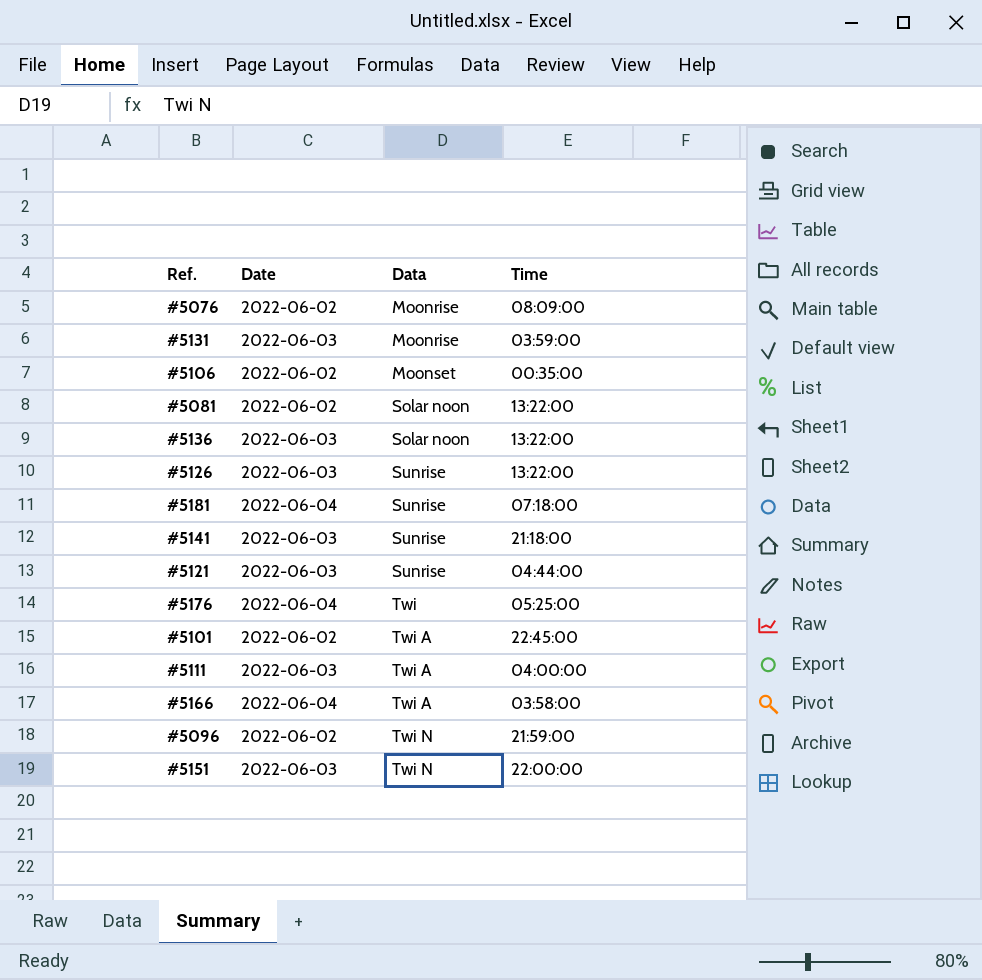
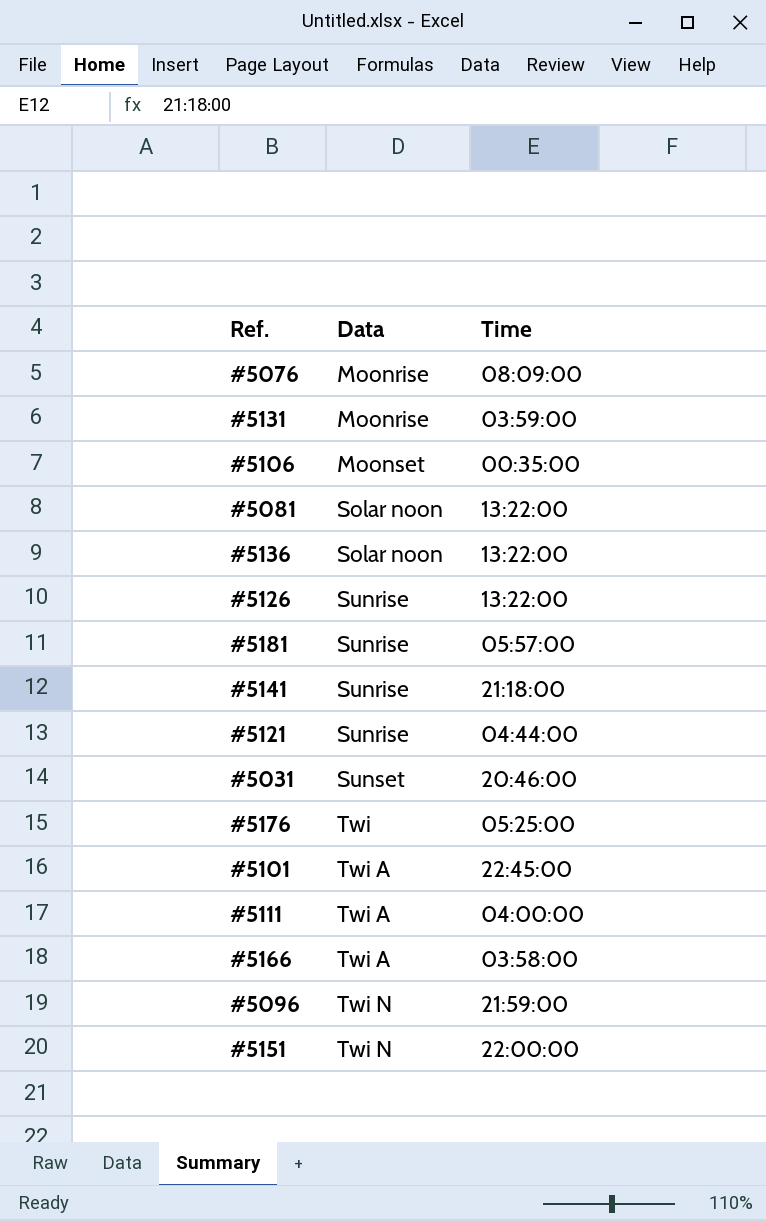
column Date | position: 2 -> none
#5181 | Time: 07:18:00 -> 05:57:00
row #5031: none -> Sunset | 20:46:00

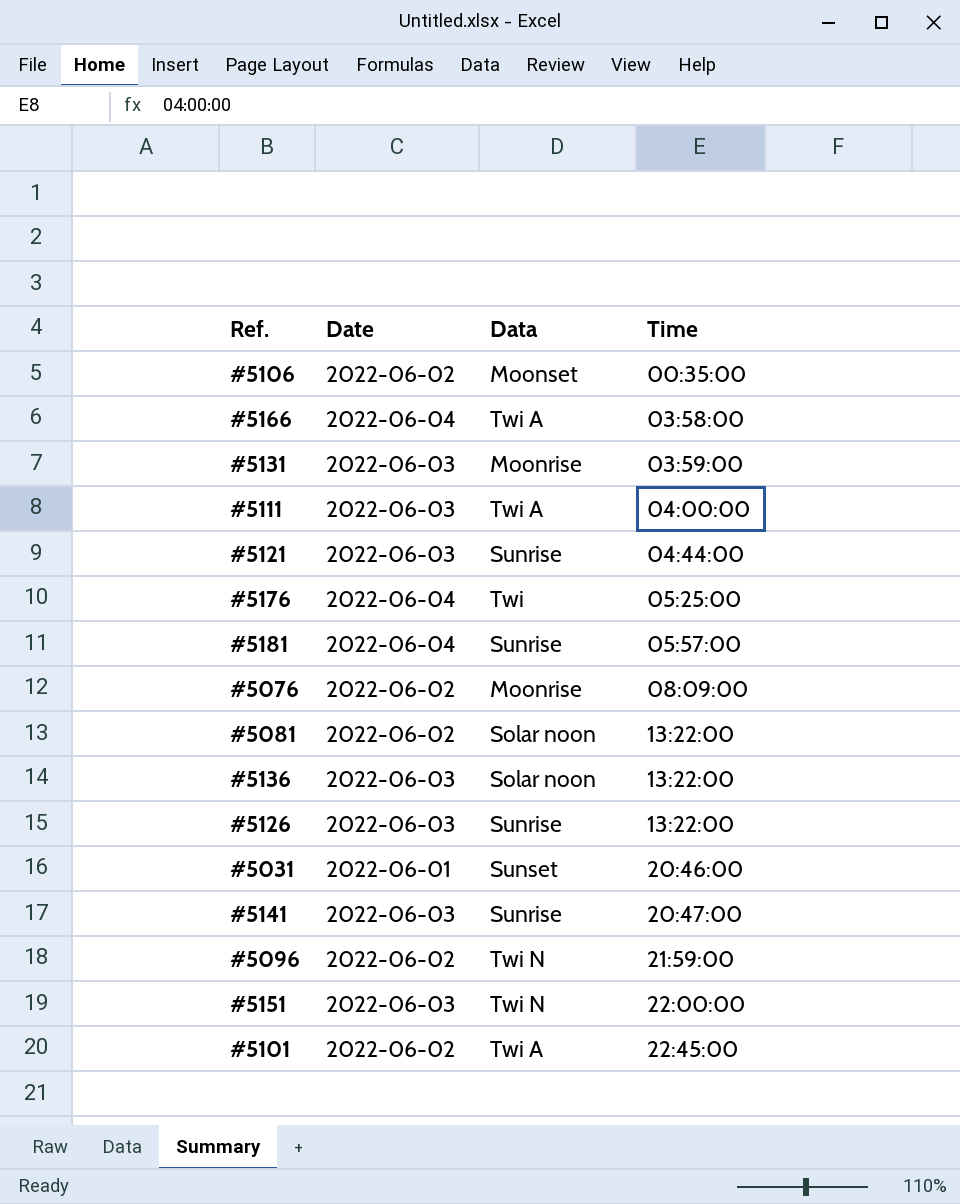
row order: Data ascending -> Time ascending
column Date | position: none -> 2
#5141 | Time: 21:18:00 -> 20:47:00

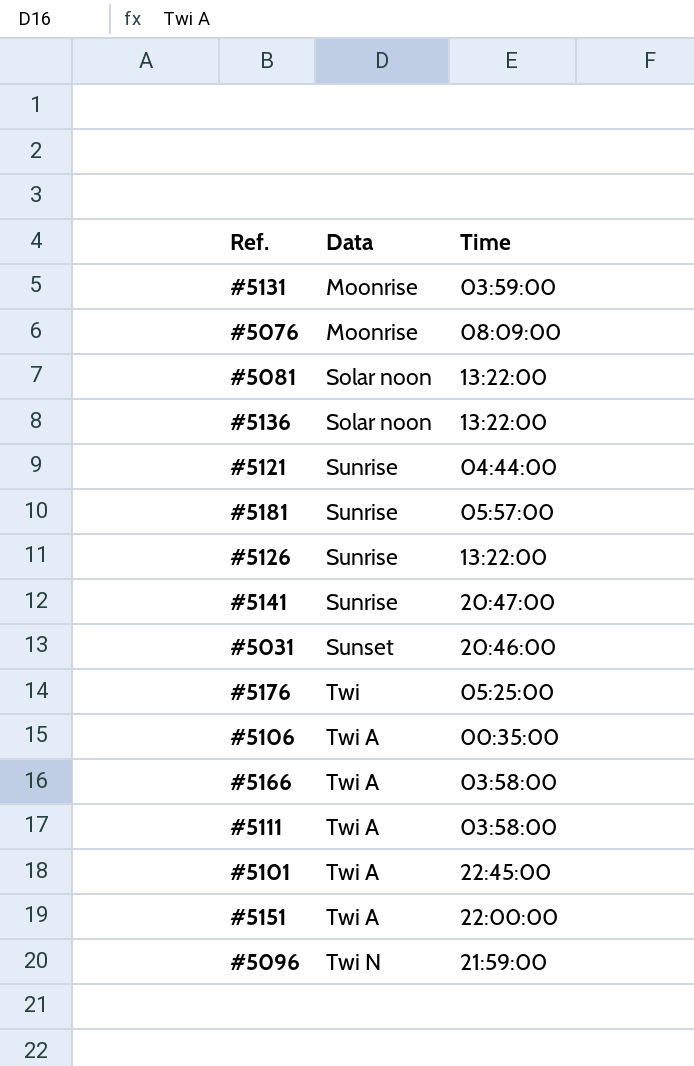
row order: Time ascending -> Data ascending
column Date | position: 2 -> none
#5106 | Data: Moonset -> Twi A
#5111 | Time: 04:00:00 -> 03:58:00
#5151 | Data: Twi N -> Twi A

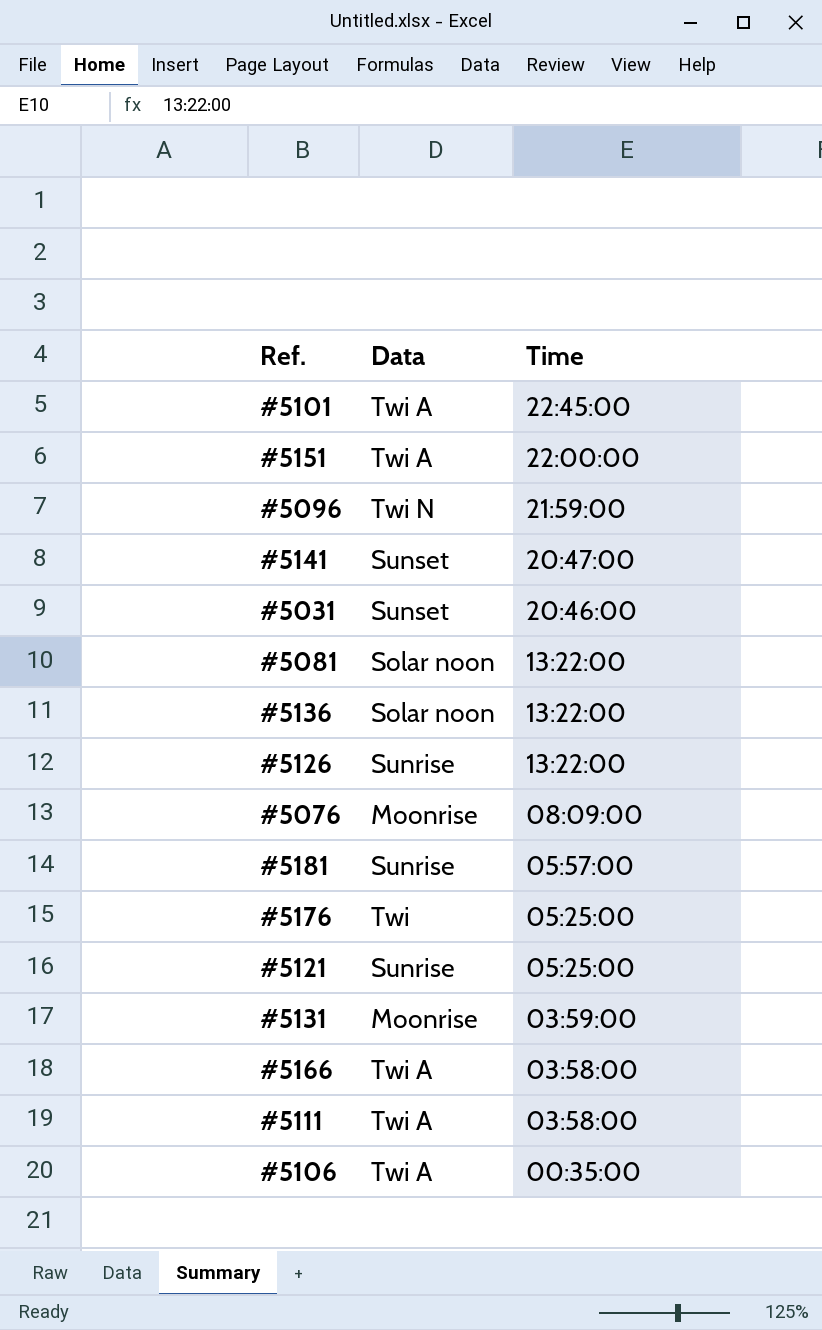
row order: Data ascending -> Time descending
#5141 | Data: Sunrise -> Sunset
#5121 | Time: 04:44:00 -> 05:25:00

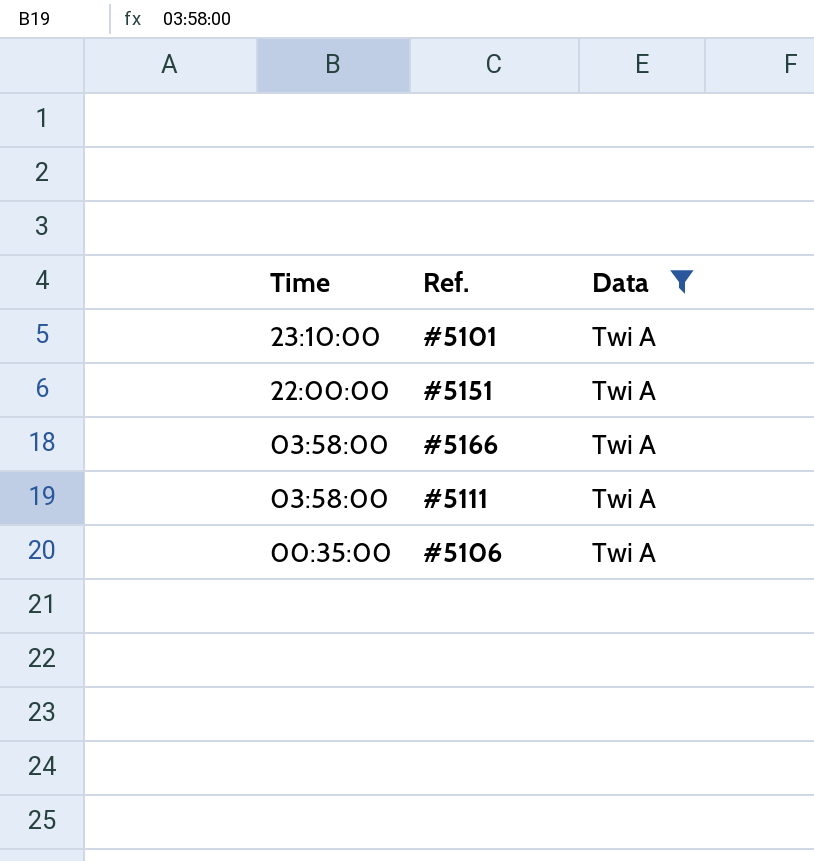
filter: none -> Data = Twi A
column Time | position: 3 -> 1
#5101 | Time: 22:45:00 -> 23:10:00

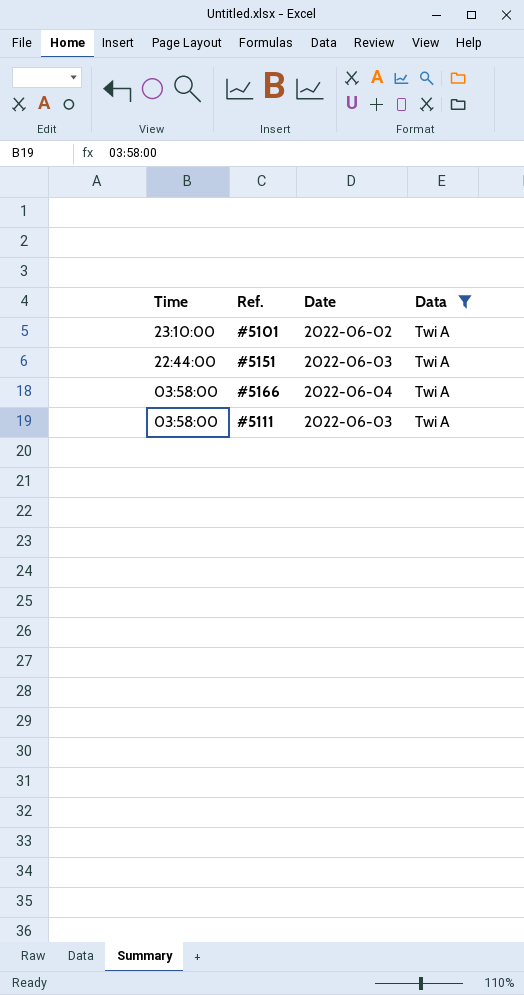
column Date | position: none -> 3
row #5106: 00:35:00 | Twi A -> none
#5151 | Time: 22:00:00 -> 22:44:00

